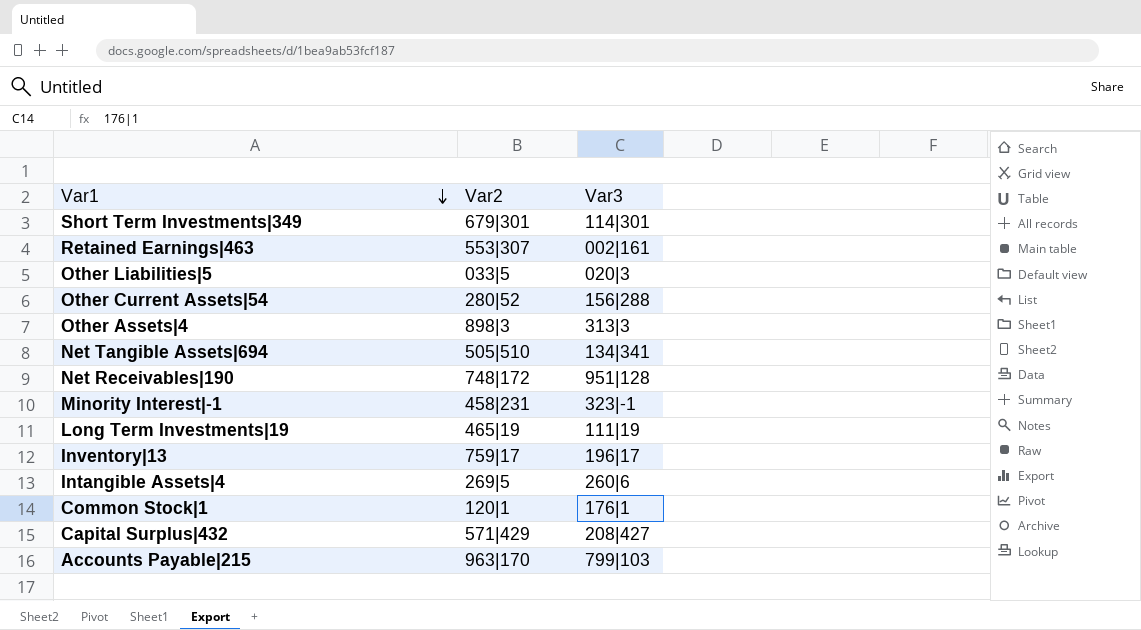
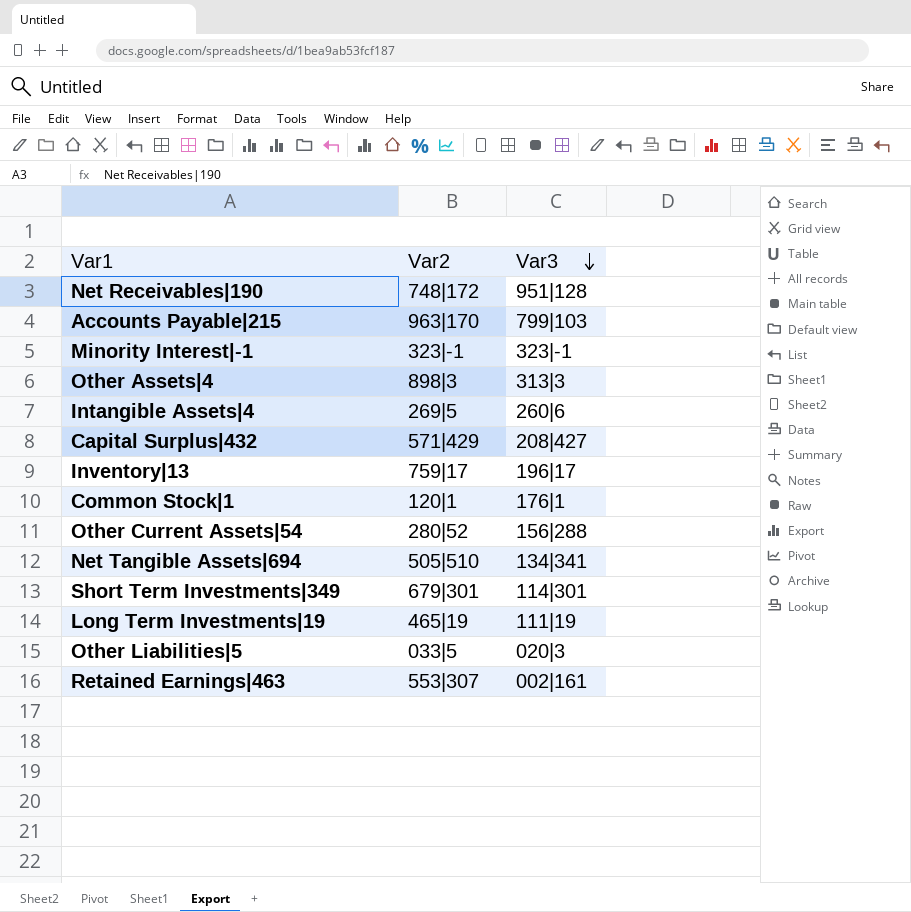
row order: Var1 descending -> Var3 descending
Minority Interest|-1 | Var2: 458|231 -> 323|-1

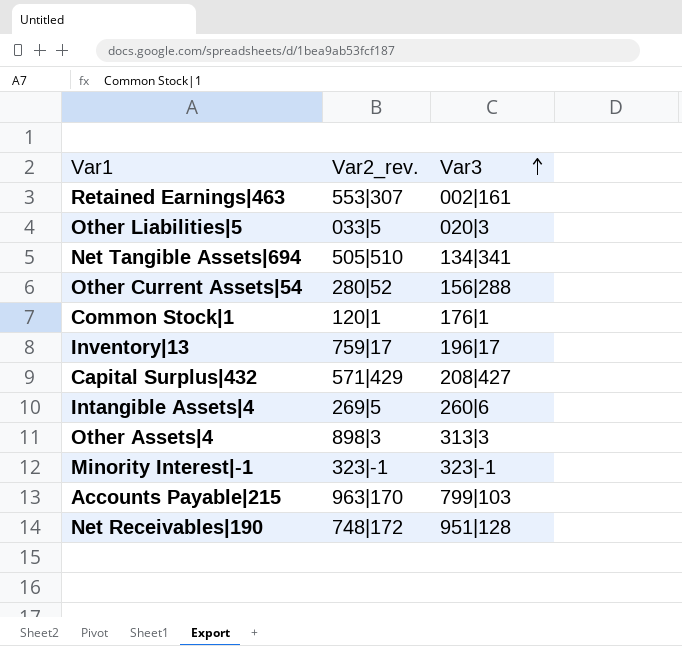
row order: Var3 descending -> Var3 ascending
column name: Var2 -> Var2_rev.
row Short Term Investments|349: 679|301 | 114|301 -> none
row Long Term Investments|19: 465|19 | 111|19 -> none

